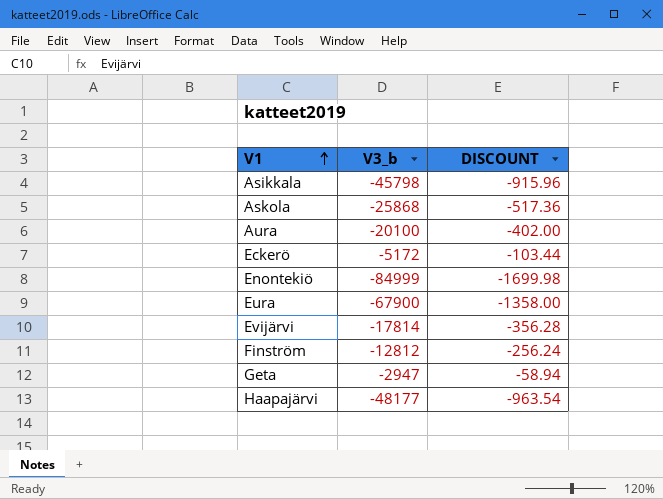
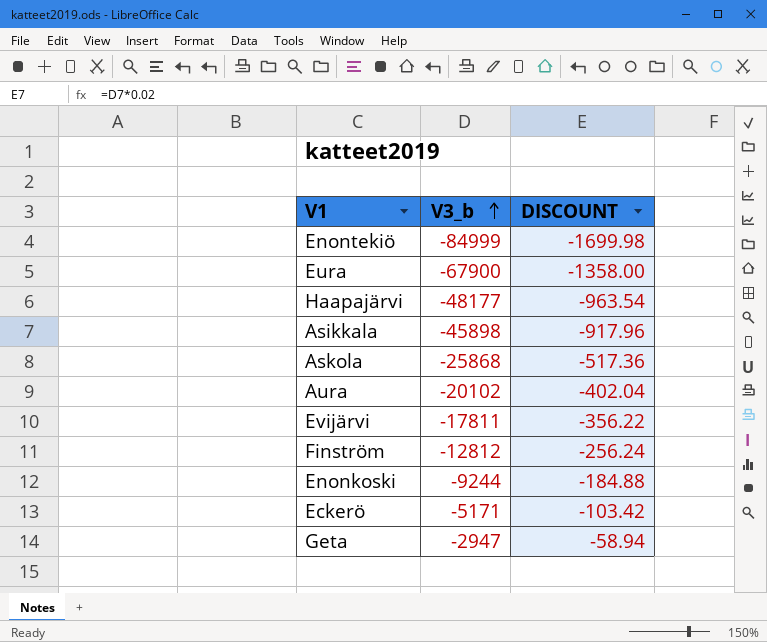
row order: V1 ascending -> V3_b ascending
Asikkala | V3_b: -45798 -> -45898
Asikkala | DISCOUNT: -915.96 -> -917.96
Aura | V3_b: -20100 -> -20102
Aura | DISCOUNT: -402.00 -> -402.04
Evijärvi | V3_b: -17814 -> -17811
Evijärvi | DISCOUNT: -356.28 -> -356.22
row Enonkoski: none -> -9244 | -184.88
Eckerö | V3_b: -5172 -> -5171
Eckerö | DISCOUNT: -103.44 -> -103.42

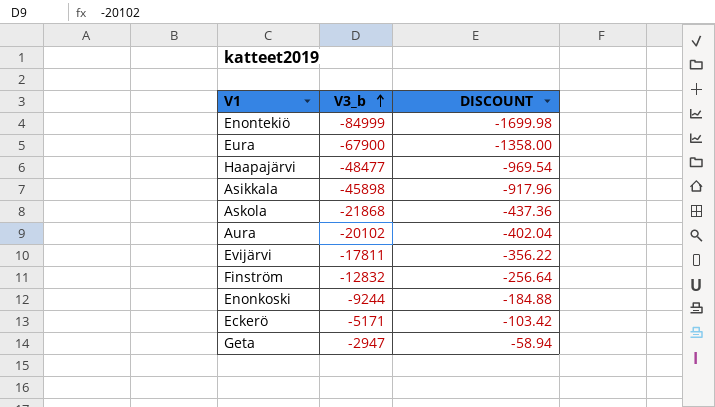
Haapajärvi | V3_b: -48177 -> -48477
Haapajärvi | DISCOUNT: -963.54 -> -969.54
Askola | V3_b: -25868 -> -21868
Askola | DISCOUNT: -517.36 -> -437.36
Finström | V3_b: -12812 -> -12832
Finström | DISCOUNT: -256.24 -> -256.64

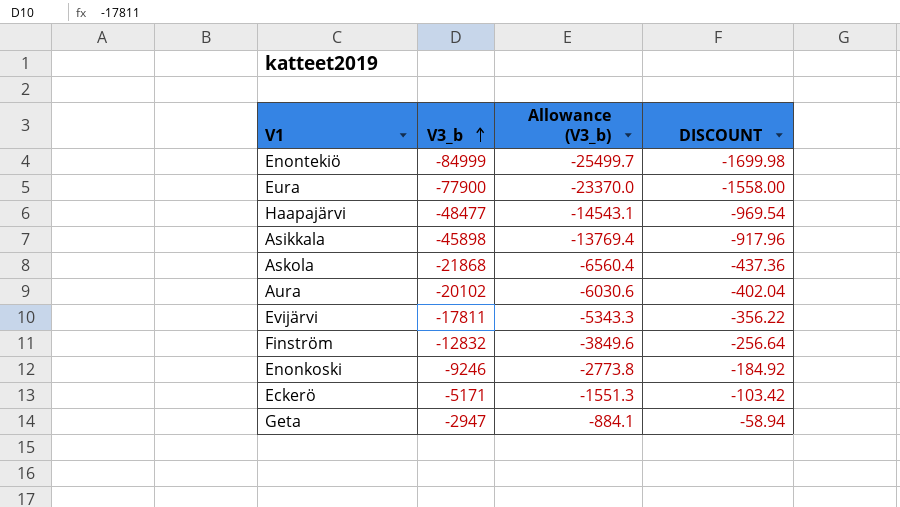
column Allowance (V3_b) | formula: none -> [V3_b] * 0.3
Eura | V3_b: -67900 -> -77900
Eura | DISCOUNT: -1358.00 -> -1558.00
Enonkoski | V3_b: -9244 -> -9246
Enonkoski | DISCOUNT: -184.88 -> -184.92

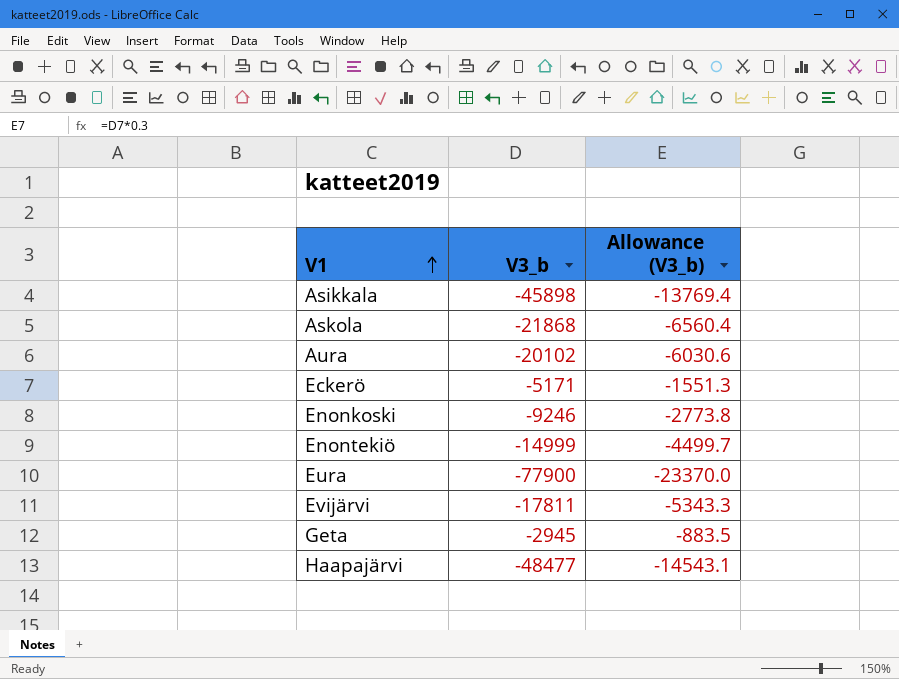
row order: V3_b ascending -> V1 ascending
column DISCOUNT | formula: [V3_b] * 0.02 -> none
row Finström: -12832 | -3849.6 | -256.64 -> none
Enontekiö | V3_b: -84999 -> -14999
Enontekiö | Allowance (V3_b): -25499.7 -> -4499.7
Geta | V3_b: -2947 -> -2945
Geta | Allowance (V3_b): -884.1 -> -883.5

